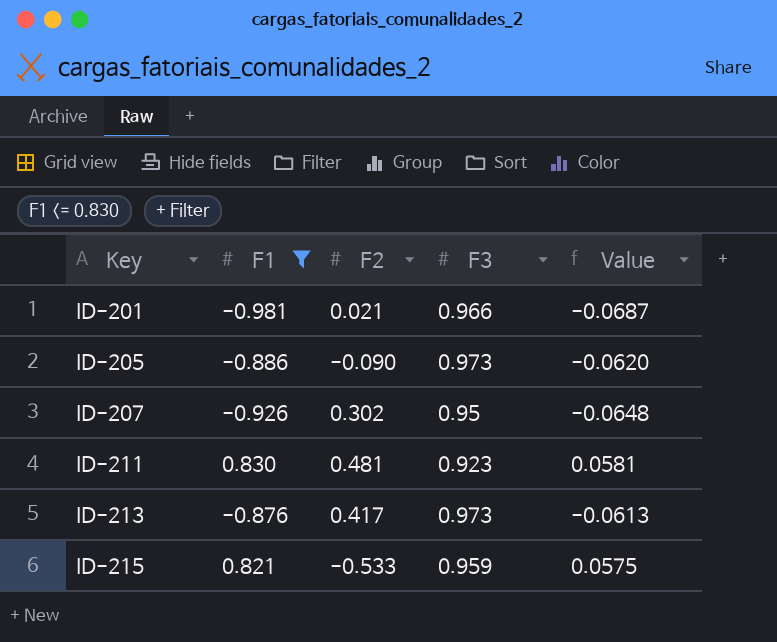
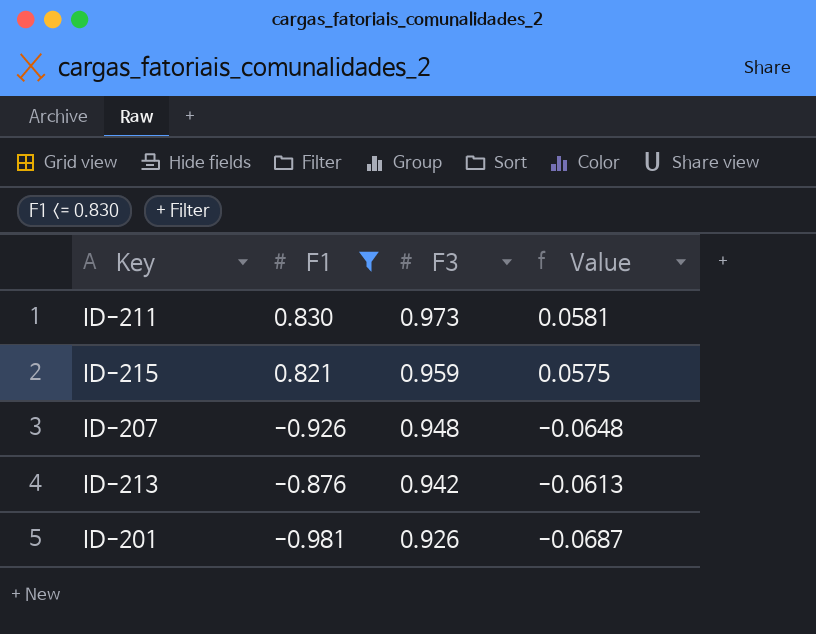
row order: Key ascending -> F3 descending
column F2 | position: 3 -> none
row ID-205: -0.886 | -0.090 | 0.973 | -0.0620 -> none
ID-211 | F3: 0.923 -> 0.973
ID-207 | F3: 0.95 -> 0.948
ID-213 | F3: 0.973 -> 0.942
ID-201 | F3: 0.966 -> 0.926

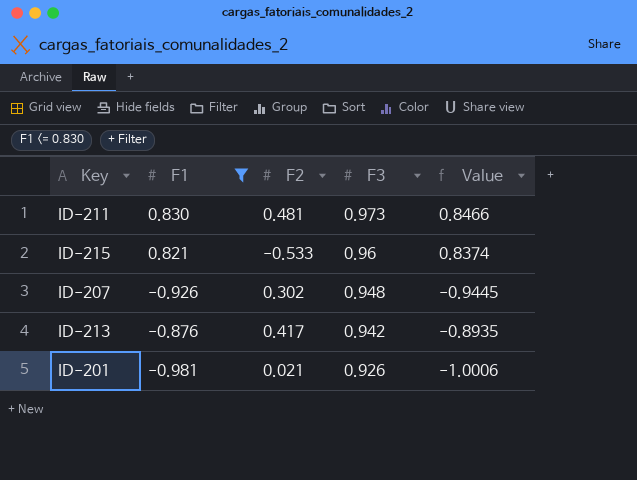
column F2 | position: none -> 3
column Value | formula: [F1] * 0.07 -> [F1] * 1.02
ID-215 | F3: 0.959 -> 0.96

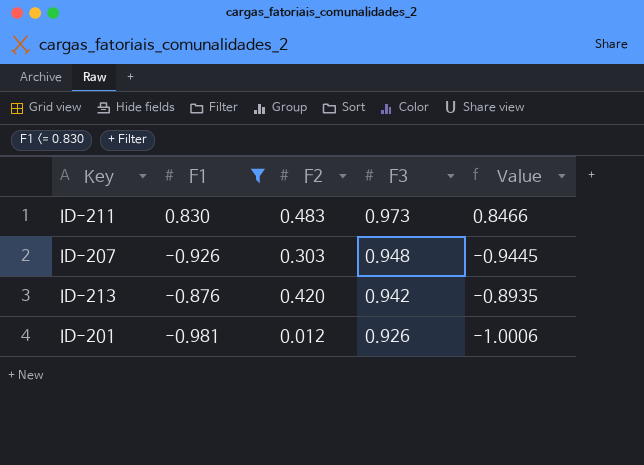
row ID-215: 0.821 | -0.533 | 0.96 | 0.8374 -> none
ID-211 | F2: 0.481 -> 0.483
ID-207 | F2: 0.302 -> 0.303
ID-213 | F2: 0.417 -> 0.420
ID-201 | F2: 0.021 -> 0.012

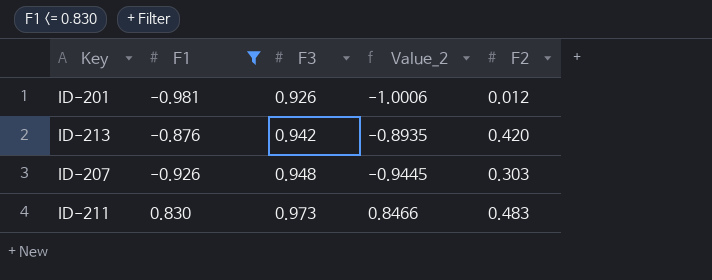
row order: F3 descending -> F3 ascending
column name: Value -> Value_2
column F2 | position: 3 -> 5

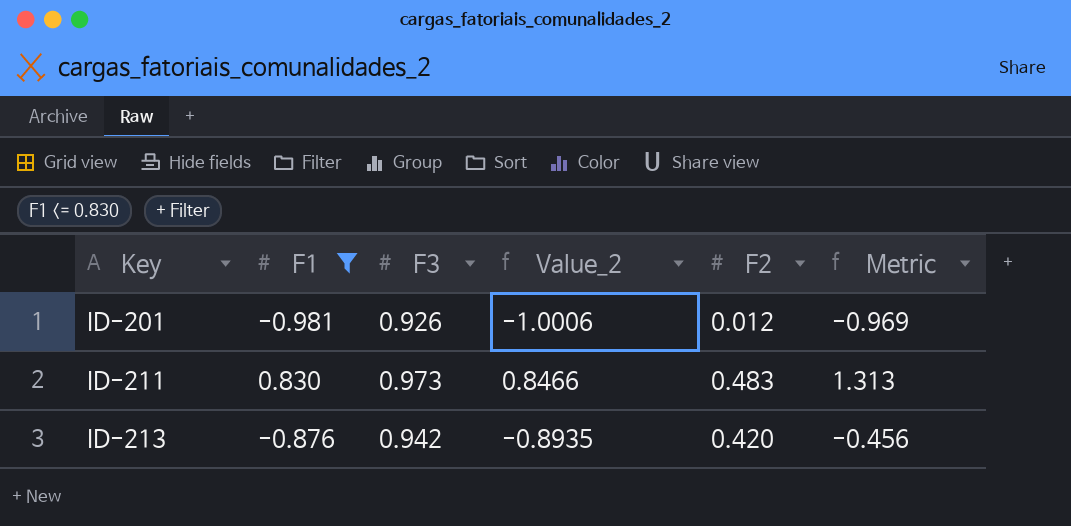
row order: F3 ascending -> Key ascending
column Metric | formula: none -> [F1] + [F2]
row ID-207: -0.926 | 0.948 | -0.9445 | 0.303 -> none

